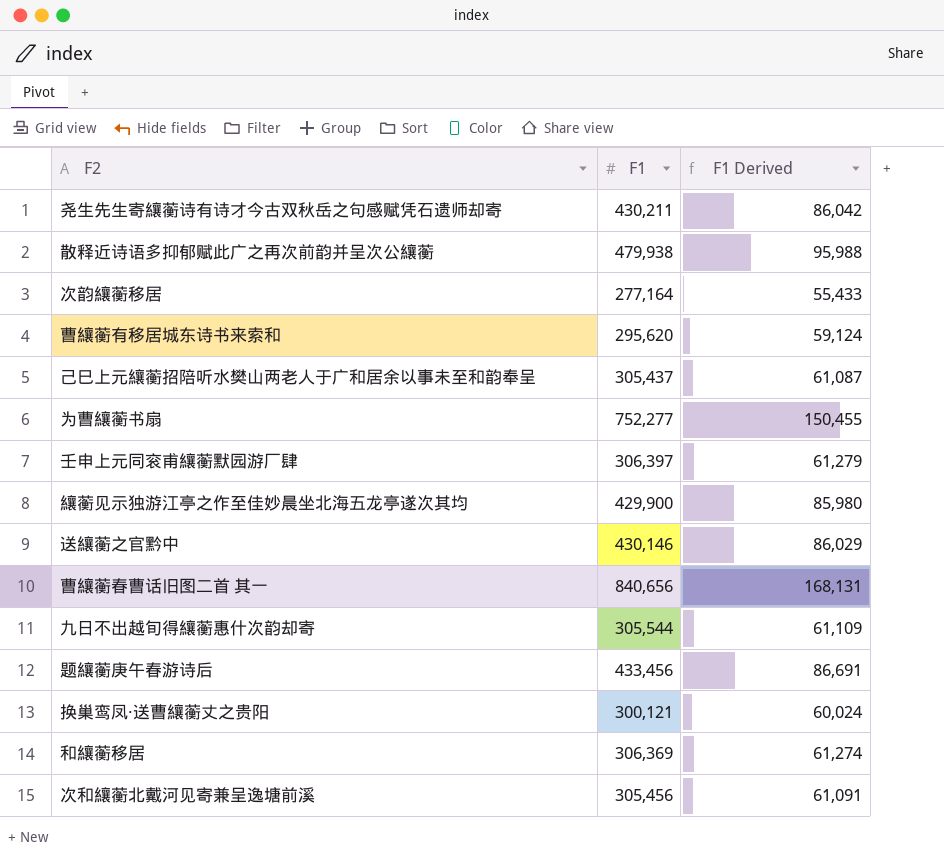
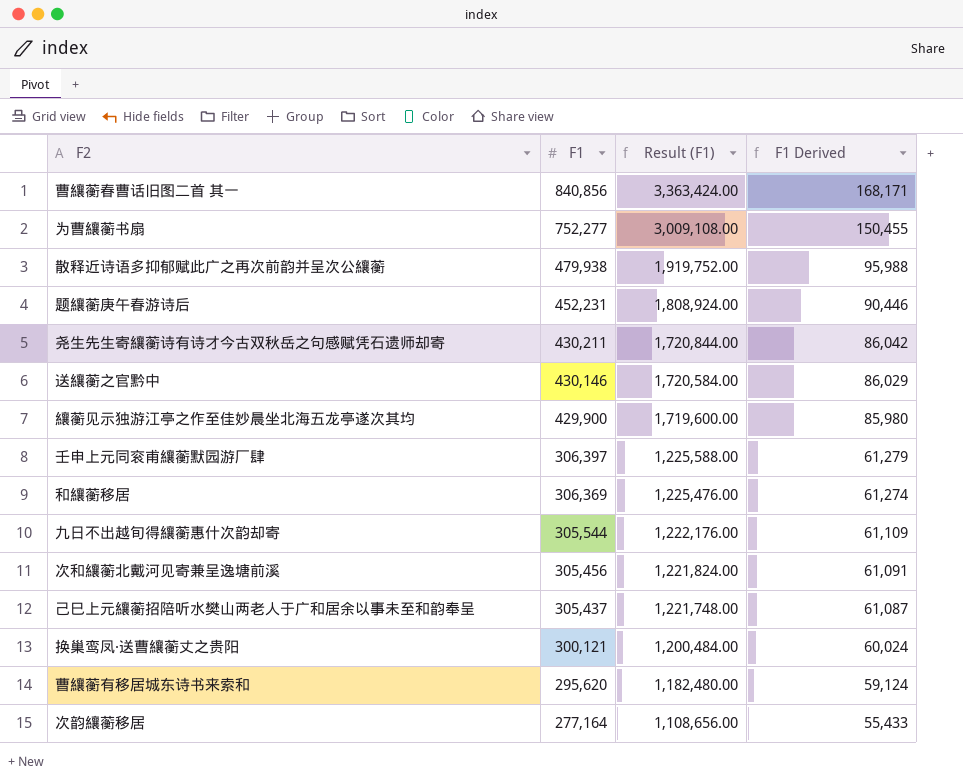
row order: none -> F1 descending
column Result (F1) | formula: none -> [F1] * 4
曹纕蘅春曹话旧图二首 其一 | F1: 840,656 -> 840,856
曹纕蘅春曹话旧图二首 其一 | F1 Derived: 168,131 -> 168,171
题纕蘅庚午春游诗后 | F1: 433,456 -> 452,231
题纕蘅庚午春游诗后 | F1 Derived: 86,691 -> 90,446

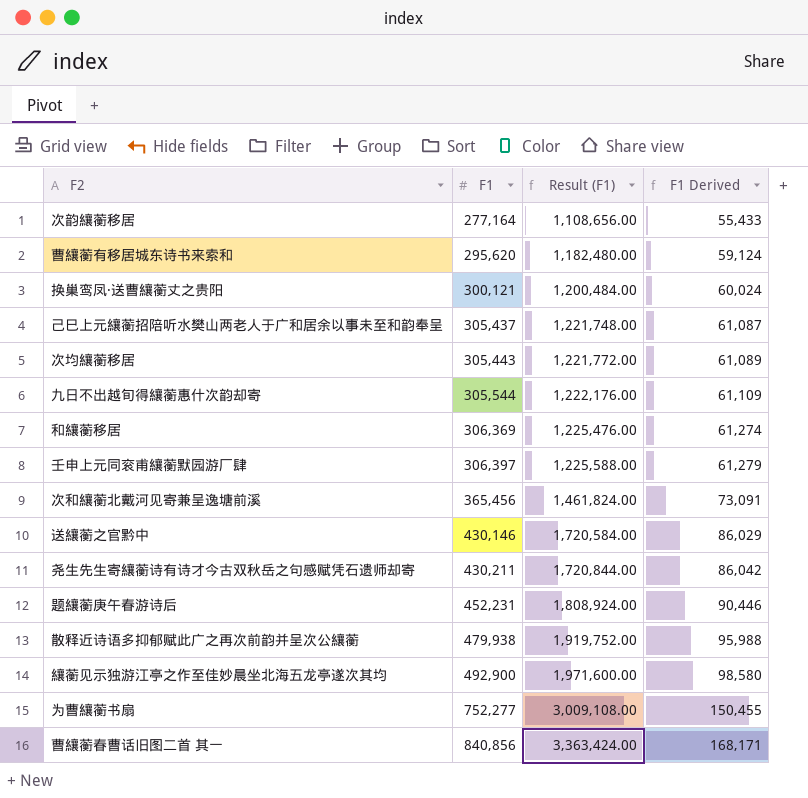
row order: F1 descending -> F1 ascending
row 次均纕蘅移居: none -> 305,443 | 1,221,772.00 | 61,089
次和纕蘅北戴河见寄兼呈逸塘前溪 | F1: 305,456 -> 365,456
次和纕蘅北戴河见寄兼呈逸塘前溪 | Result (F1): 1,221,824.00 -> 1,461,824.00
次和纕蘅北戴河见寄兼呈逸塘前溪 | F1 Derived: 61,091 -> 73,091
纕蘅见示独游江亭之作至佳妙晨坐北海五龙亭遂次其均 | F1: 429,900 -> 492,900
纕蘅见示独游江亭之作至佳妙晨坐北海五龙亭遂次其均 | Result (F1): 1,719,600.00 -> 1,971,600.00
纕蘅见示独游江亭之作至佳妙晨坐北海五龙亭遂次其均 | F1 Derived: 85,980 -> 98,580

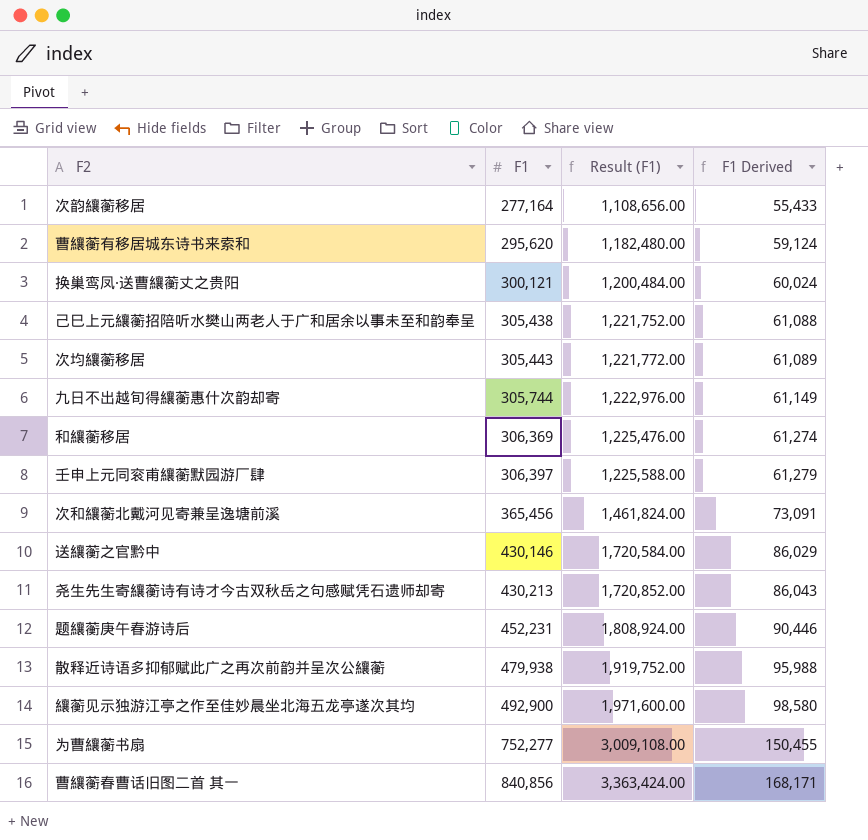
己巳上元纕蘅招陪听水樊山两老人于广和居余以事未至和韵奉呈 | F1: 305,437 -> 305,438
己巳上元纕蘅招陪听水樊山两老人于广和居余以事未至和韵奉呈 | Result (F1): 1,221,748.00 -> 1,221,752.00
己巳上元纕蘅招陪听水樊山两老人于广和居余以事未至和韵奉呈 | F1 Derived: 61,087 -> 61,088
九日不出越旬得纕蘅惠什次韵却寄 | F1: 305,544 -> 305,744
九日不出越旬得纕蘅惠什次韵却寄 | Result (F1): 1,222,176.00 -> 1,222,976.00
九日不出越旬得纕蘅惠什次韵却寄 | F1 Derived: 61,109 -> 61,149
尧生先生寄纕蘅诗有诗才今古双秋岳之句感赋凭石遗师却寄 | F1: 430,211 -> 430,213
尧生先生寄纕蘅诗有诗才今古双秋岳之句感赋凭石遗师却寄 | Result (F1): 1,720,844.00 -> 1,720,852.00
尧生先生寄纕蘅诗有诗才今古双秋岳之句感赋凭石遗师却寄 | F1 Derived: 86,042 -> 86,043

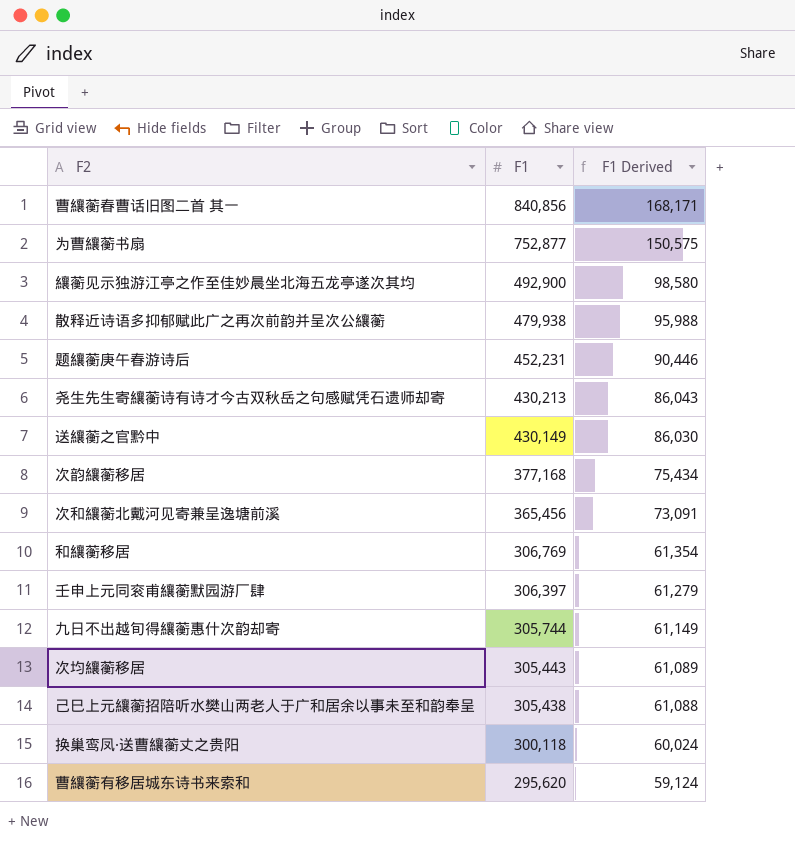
row order: F1 ascending -> F1 descending
column Result (F1) | formula: [F1] * 4 -> none
为曹纕蘅书扇 | F1: 752,277 -> 752,877
为曹纕蘅书扇 | F1 Derived: 150,455 -> 150,575
送纕蘅之官黔中 | F1: 430,146 -> 430,149
送纕蘅之官黔中 | F1 Derived: 86,029 -> 86,030
次韵纕蘅移居 | F1: 277,164 -> 377,168
次韵纕蘅移居 | F1 Derived: 55,433 -> 75,434
和纕蘅移居 | F1: 306,369 -> 306,769
和纕蘅移居 | F1 Derived: 61,274 -> 61,354
换巢鸾凤·送曹纕蘅丈之贵阳 | F1: 300,121 -> 300,118

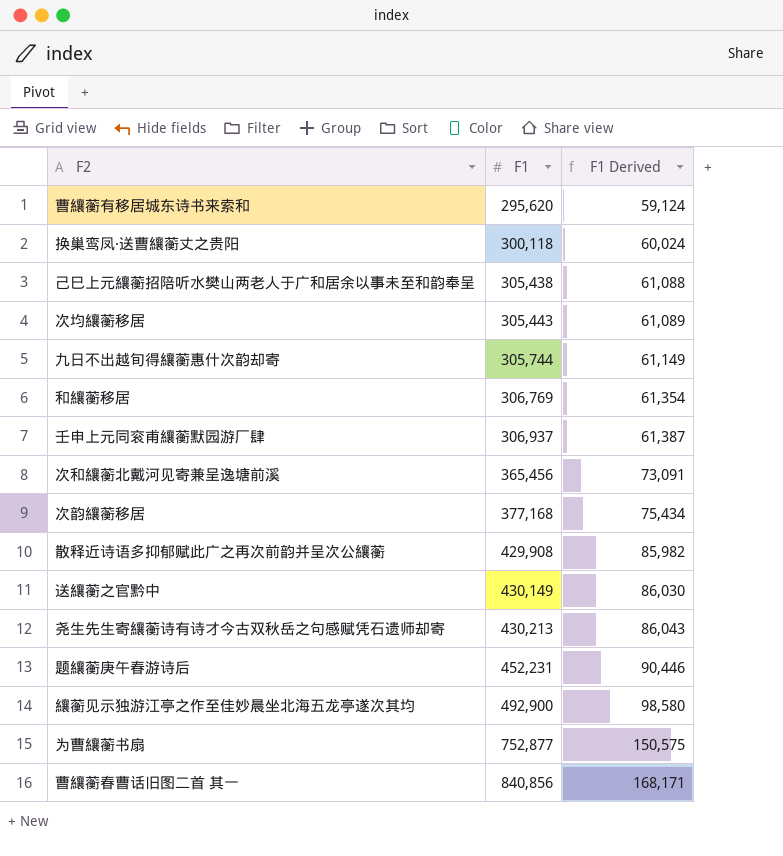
row order: F1 descending -> F1 ascending
壬申上元同衮甫纕蘅默园游厂肆 | F1: 306,397 -> 306,937
壬申上元同衮甫纕蘅默园游厂肆 | F1 Derived: 61,279 -> 61,387
散释近诗语多抑郁赋此广之再次前韵并呈次公纕蘅 | F1: 479,938 -> 429,908
散释近诗语多抑郁赋此广之再次前韵并呈次公纕蘅 | F1 Derived: 95,988 -> 85,982

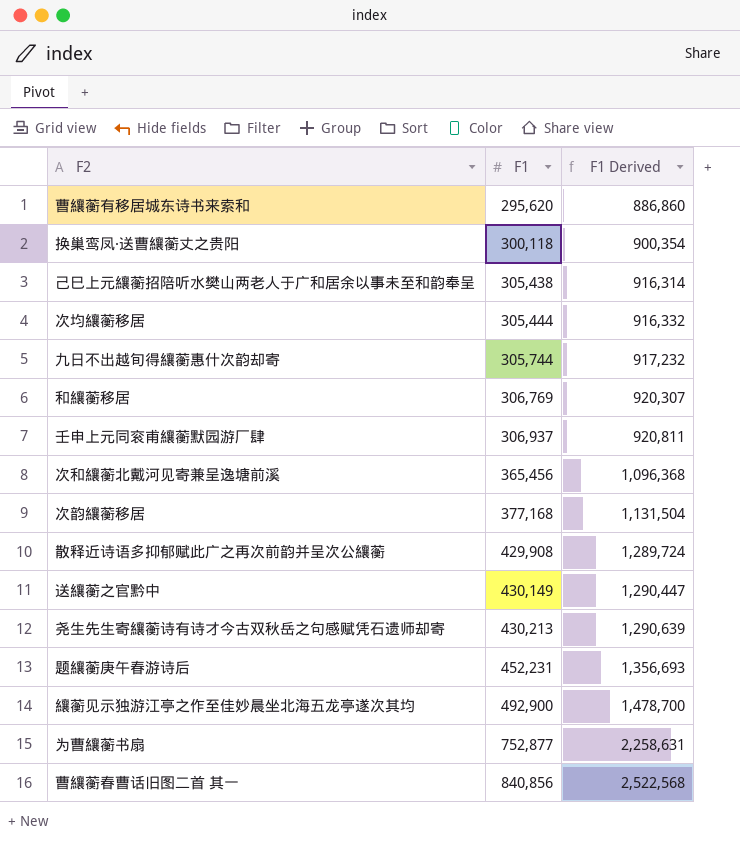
column F1 Derived | formula: [F1] * 0.2 -> [F1] * 3
次均纕蘅移居 | F1: 305,443 -> 305,444

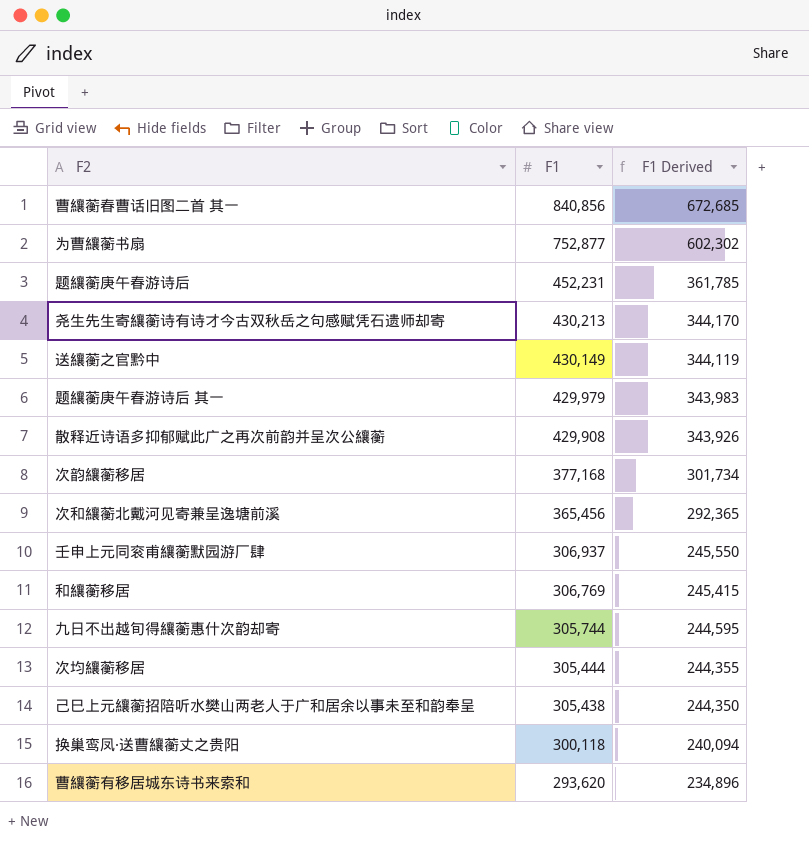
row order: F1 ascending -> F1 descending
column F1 Derived | formula: [F1] * 3 -> [F1] * 0.8
row 纕蘅见示独游江亭之作至佳妙晨坐北海五龙亭遂次其均: 492,900 | 1,478,700 -> none
row 题纕蘅庚午春游诗后 其一: none -> 429,979 | 343,983
曹纕蘅有移居城东诗书来索和 | F1: 295,620 -> 293,620

